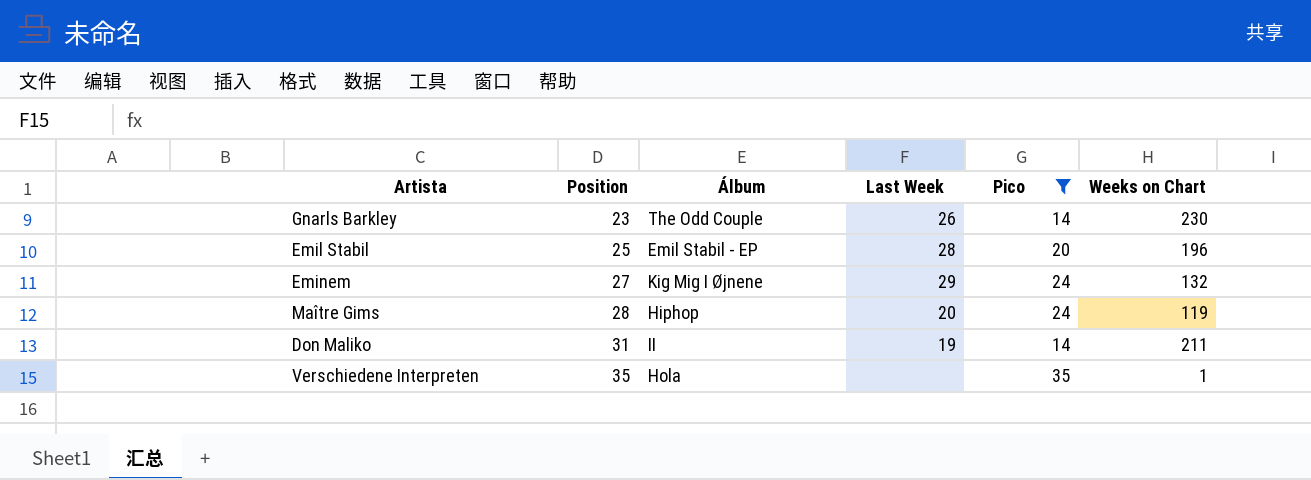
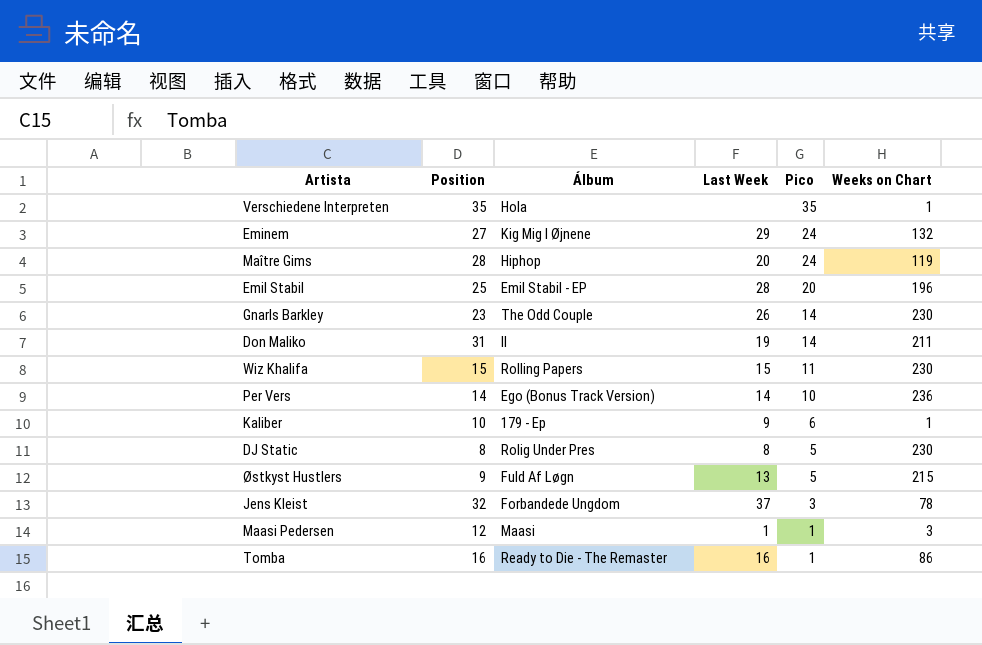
filter: Pico >= 14 -> none
row order: Position ascending -> Pico descending

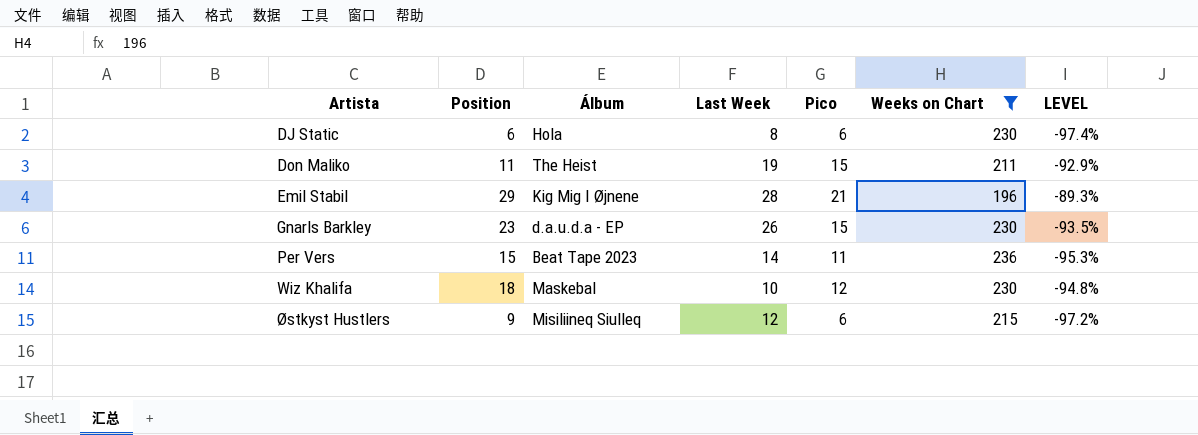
filter: none -> Weeks on Chart >= 196
row order: Pico descending -> Artista ascending
column LEVEL | formula: none -> ([Pico] - [Weeks on Chart]) / [Weeks on Chart]
DJ Static | Position: 8 -> 6
DJ Static | Álbum: Rolig Under Pres -> Hola
DJ Static | Pico: 5 -> 6
Don Maliko | Position: 31 -> 11
Don Maliko | Álbum: II -> The Heist
Don Maliko | Pico: 14 -> 15
Emil Stabil | Position: 25 -> 29
Emil Stabil | Álbum: Emil Stabil - EP -> Kig Mig I Øjnene
Emil Stabil | Pico: 20 -> 21
Gnarls Barkley | Álbum: The Odd Couple -> d.a.u.d.a - EP
Gnarls Barkley | Pico: 14 -> 15
Per Vers | Position: 14 -> 15
Per Vers | Álbum: Ego (Bonus Track Version) -> Beat Tape 2023
Per Vers | Pico: 10 -> 11
Wiz Khalifa | Position: 15 -> 18
Wiz Khalifa | Álbum: Rolling Papers -> Maskebal
Wiz Khalifa | Last Week: 15 -> 10
Wiz Khalifa | Pico: 11 -> 12
Østkyst Hustlers | Álbum: Fuld Af Løgn -> Misiliineq Siulleq
Østkyst Hustlers | Last Week: 13 -> 12
Østkyst Hustlers | Pico: 5 -> 6

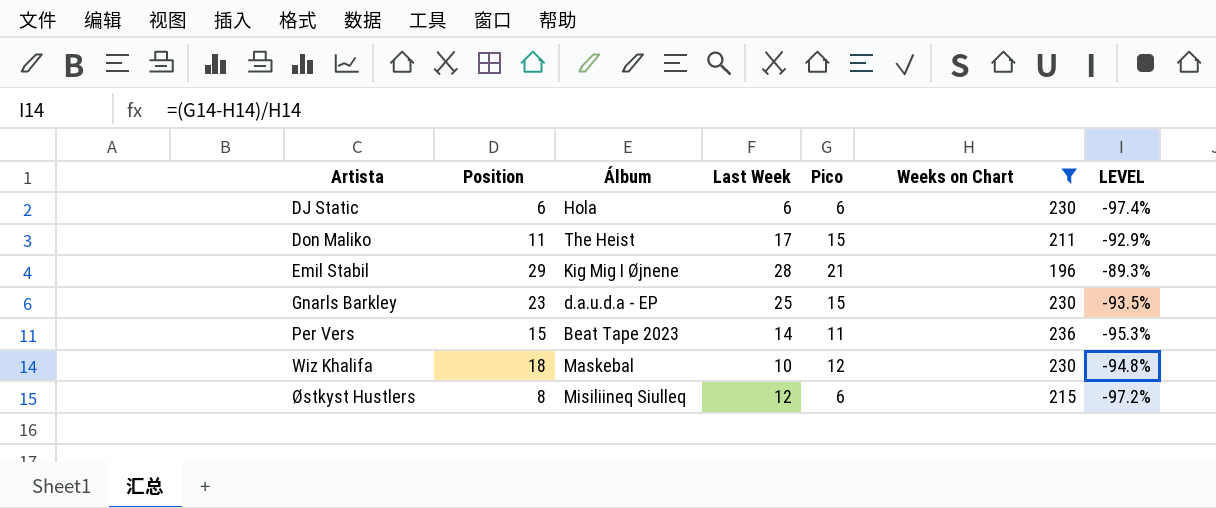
DJ Static | Last Week: 8 -> 6
Don Maliko | Last Week: 19 -> 17
Gnarls Barkley | Last Week: 26 -> 25
Østkyst Hustlers | Position: 9 -> 8

